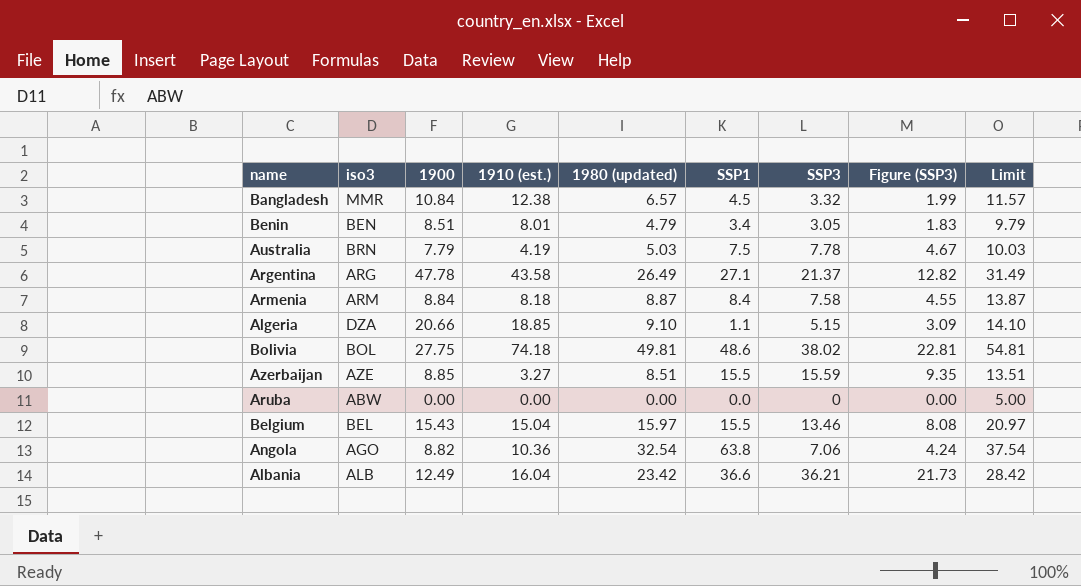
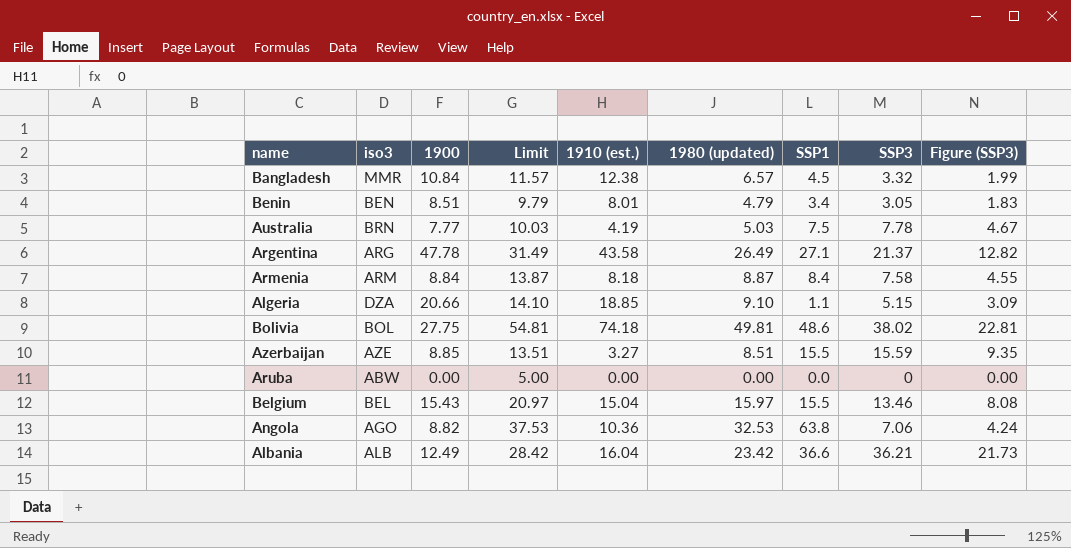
column Limit | position: 9 -> 4
Australia | 1900: 7.79 -> 7.77
Angola | Limit: 37.54 -> 37.53
Angola | 1980 (updated): 32.54 -> 32.53

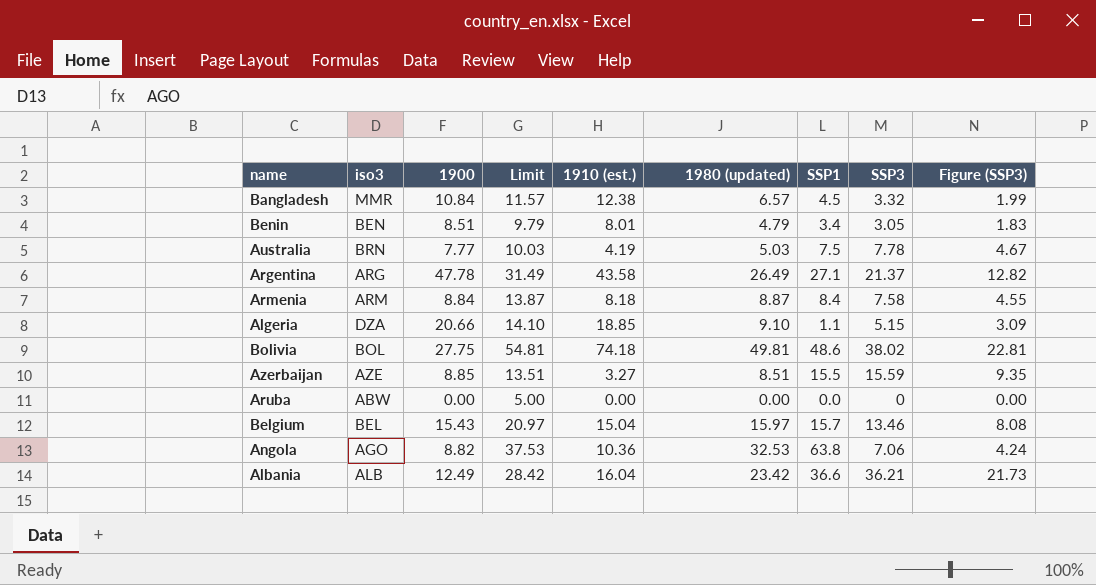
Belgium | SSP1: 15.5 -> 15.7

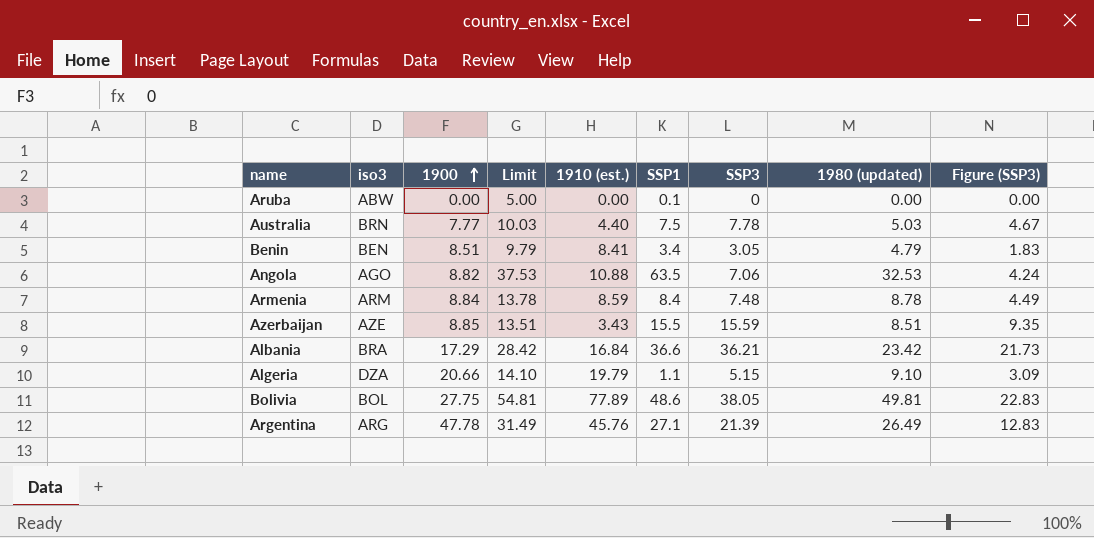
row order: none -> 1900 ascending
column 1980 (updated) | position: 6 -> 8
row Bangladesh: MMR | 10.84 | 11.57 | 12.38 | 6.57 | 4.5 | 3.32 | 1.99 -> none
row Belgium: BEL | 15.43 | 20.97 | 15.04 | 15.97 | 15.7 | 13.46 | 8.08 -> none
Aruba | SSP1: 0.0 -> 0.1
Australia | 1910 (est.): 4.19 -> 4.40
Benin | 1910 (est.): 8.01 -> 8.41
Angola | 1910 (est.): 10.36 -> 10.88
Angola | SSP1: 63.8 -> 63.5
Armenia | Limit: 13.87 -> 13.78
Armenia | 1910 (est.): 8.18 -> 8.59
Armenia | SSP3: 7.58 -> 7.48
Armenia | 1980 (updated): 8.87 -> 8.78
Armenia | Figure (SSP3): 4.55 -> 4.49
Azerbaijan | 1910 (est.): 3.27 -> 3.43
Albania | iso3: ALB -> BRA
Albania | 1900: 12.49 -> 17.29
Albania | 1910 (est.): 16.04 -> 16.84
Algeria | 1910 (est.): 18.85 -> 19.79
Bolivia | 1910 (est.): 74.18 -> 77.89
Bolivia | SSP3: 38.02 -> 38.05
Bolivia | Figure (SSP3): 22.81 -> 22.83
Argentina | 1910 (est.): 43.58 -> 45.76
Argentina | SSP3: 21.37 -> 21.39
Argentina | Figure (SSP3): 12.82 -> 12.83

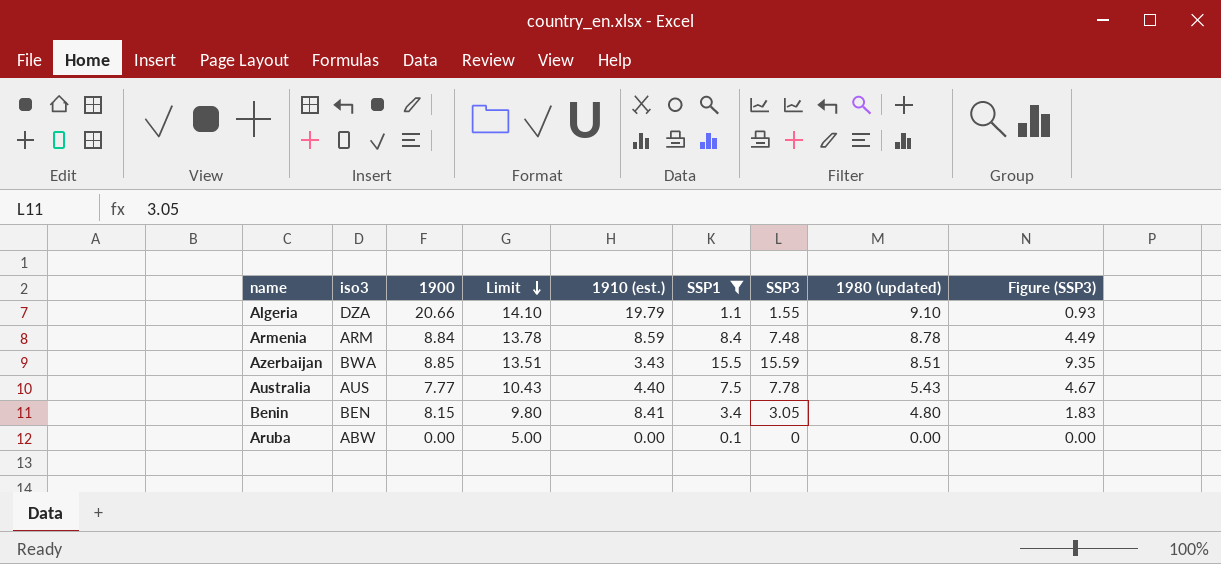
filter: none -> SSP1 <= 15.5
row order: 1900 ascending -> Limit descending
Algeria | SSP3: 5.15 -> 1.55
Algeria | Figure (SSP3): 3.09 -> 0.93
Azerbaijan | iso3: AZE -> BWA
Australia | iso3: BRN -> AUS
Australia | Limit: 10.03 -> 10.43
Australia | 1980 (updated): 5.03 -> 5.43
Benin | 1900: 8.51 -> 8.15
Benin | Limit: 9.79 -> 9.80
Benin | 1980 (updated): 4.79 -> 4.80

